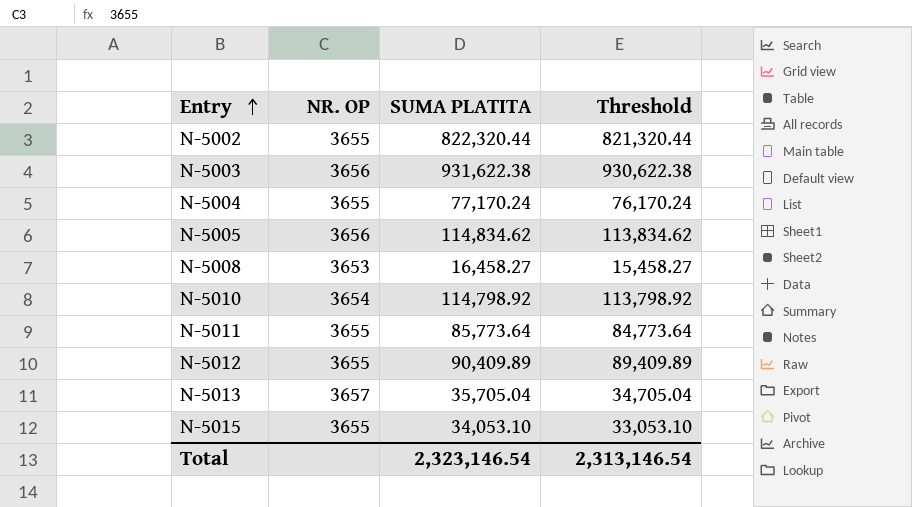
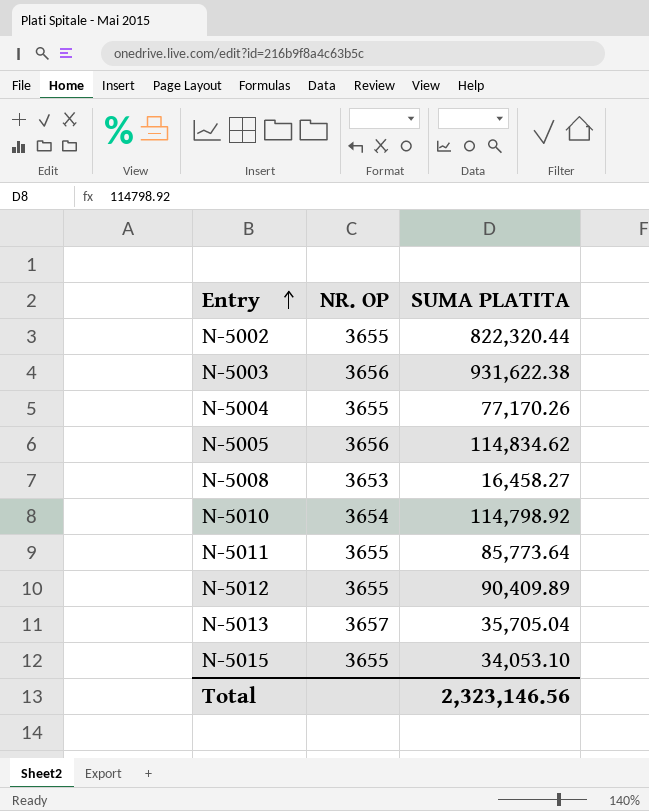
column Threshold | formula: [SUMA PLATITA] - 1000 -> none
N-5004 | SUMA PLATITA: 77,170.24 -> 77,170.26
Total | SUMA PLATITA: 2,323,146.54 -> 2,323,146.56

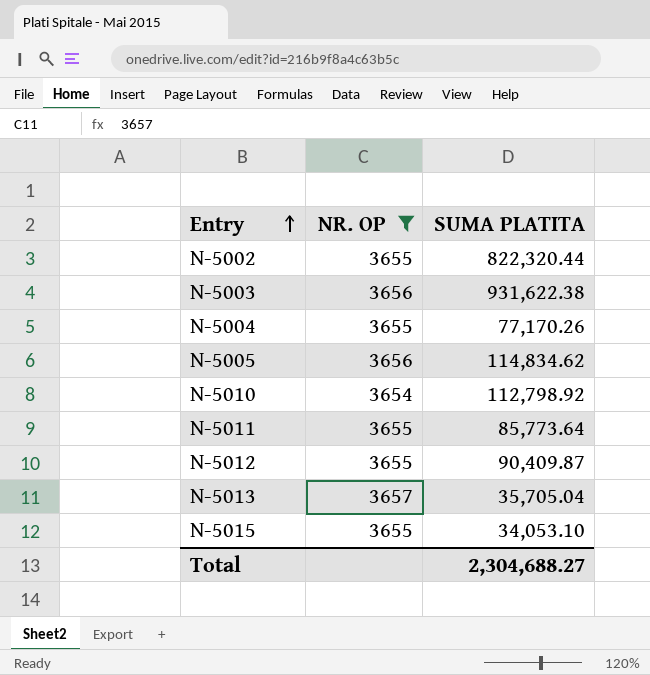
filter: none -> NR. OP != 3653
N-5010 | SUMA PLATITA: 114,798.92 -> 112,798.92
N-5012 | SUMA PLATITA: 90,409.89 -> 90,409.87
Total | SUMA PLATITA: 2,323,146.56 -> 2,304,688.27

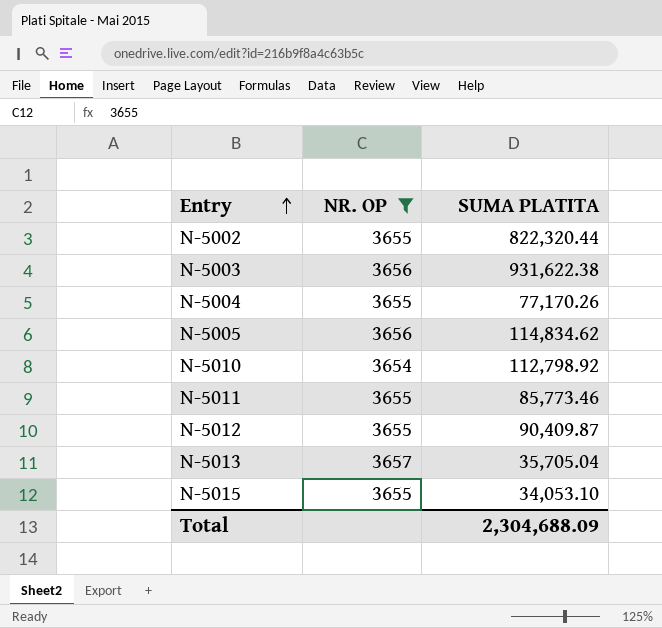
N-5011 | SUMA PLATITA: 85,773.64 -> 85,773.46
Total | SUMA PLATITA: 2,304,688.27 -> 2,304,688.09

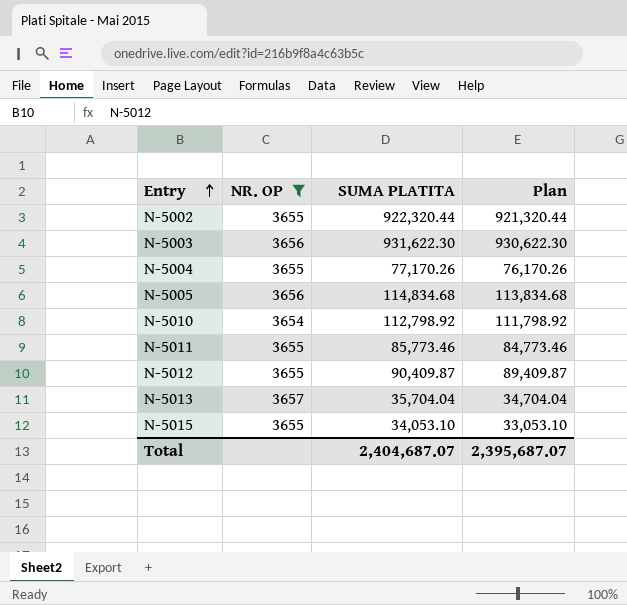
column Plan | formula: none -> [SUMA PLATITA] - 1000
N-5002 | SUMA PLATITA: 822,320.44 -> 922,320.44
N-5003 | SUMA PLATITA: 931,622.38 -> 931,622.30
N-5005 | SUMA PLATITA: 114,834.62 -> 114,834.68
N-5013 | SUMA PLATITA: 35,705.04 -> 35,704.04
Total | SUMA PLATITA: 2,304,688.09 -> 2,404,687.07

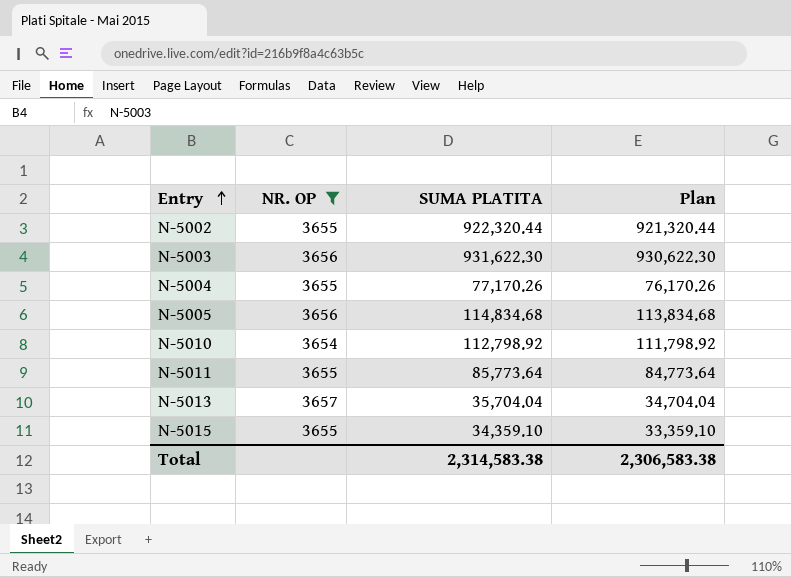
row N-5012: 3655 | 90,409.87 | 89,409.87 -> none
N-5011 | SUMA PLATITA: 85,773.46 -> 85,773.64
N-5011 | Plan: 84,773.46 -> 84,773.64
N-5015 | SUMA PLATITA: 34,053.10 -> 34,359.10
N-5015 | Plan: 33,053.10 -> 33,359.10
Total | SUMA PLATITA: 2,404,687.07 -> 2,314,583.38
Total | Plan: 2,395,687.07 -> 2,306,583.38

